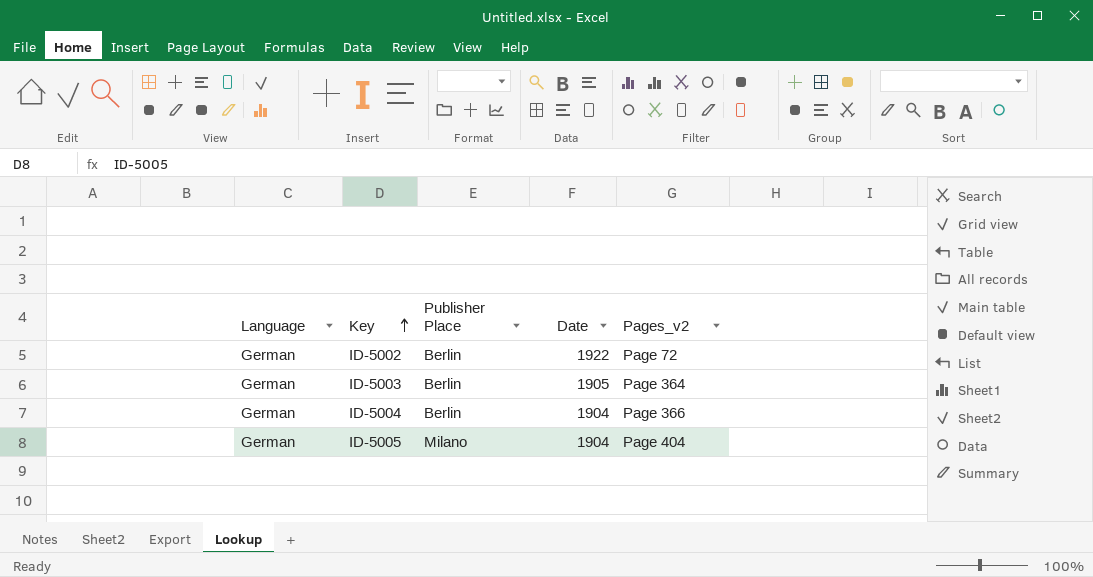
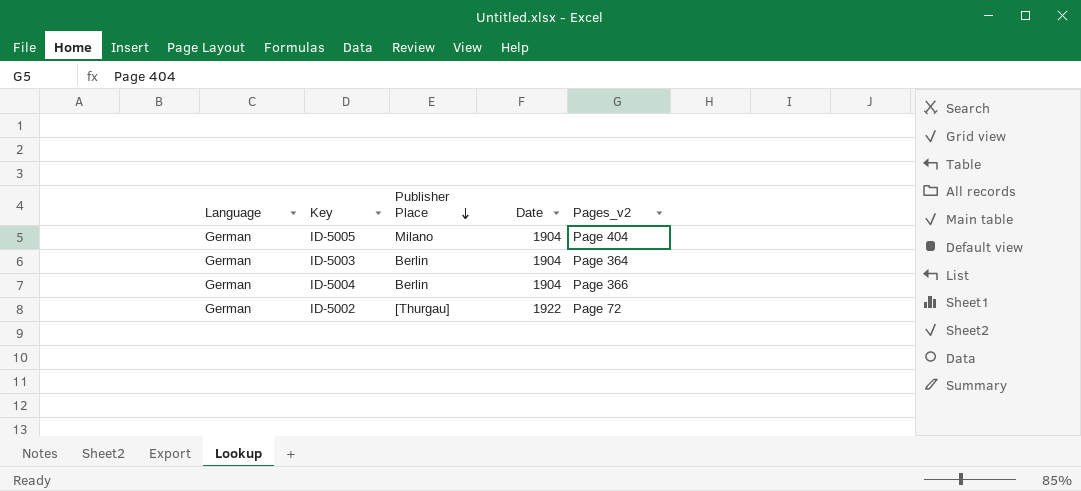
row order: Key ascending -> Publisher Place descending
ID-5003 | Date: 1905 -> 1904
ID-5002 | Publisher Place: Berlin -> [Thurgau]

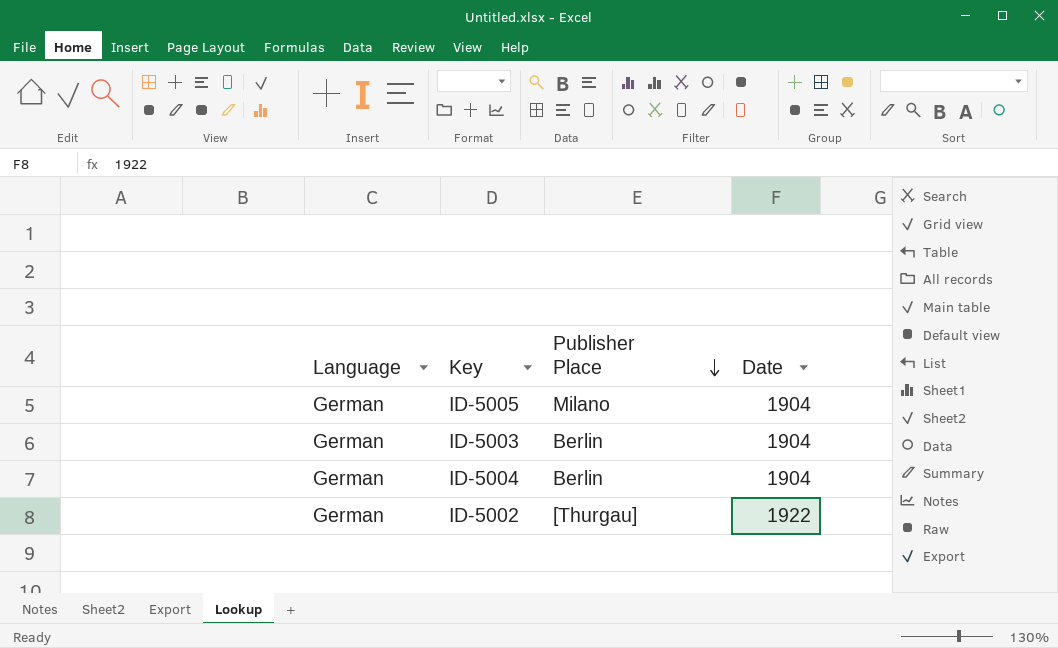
column Pages_v2 | position: 5 -> none

